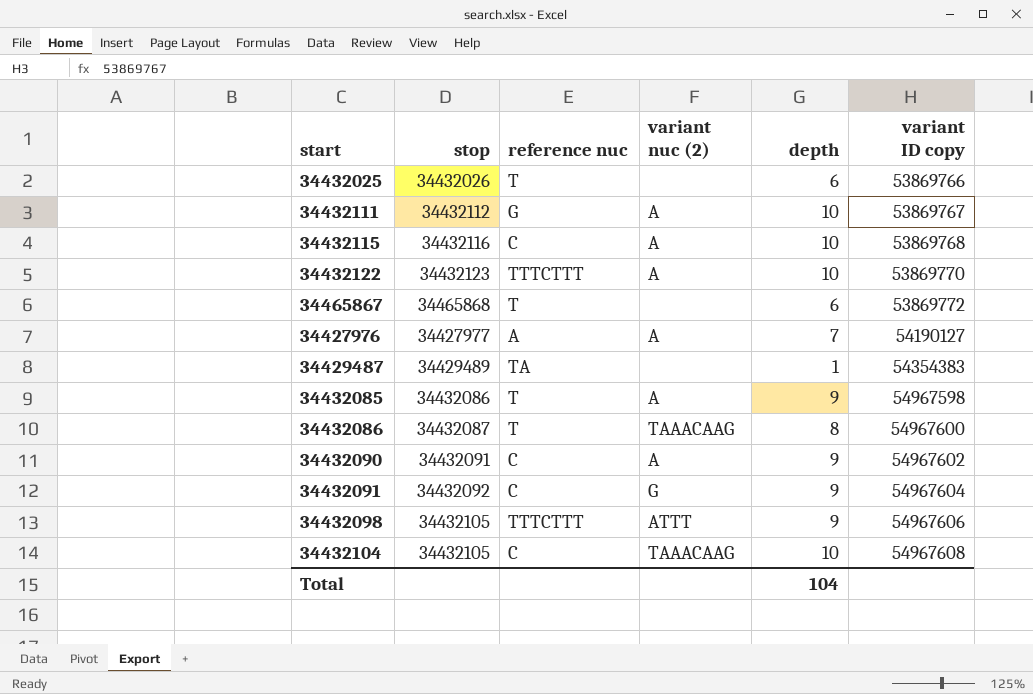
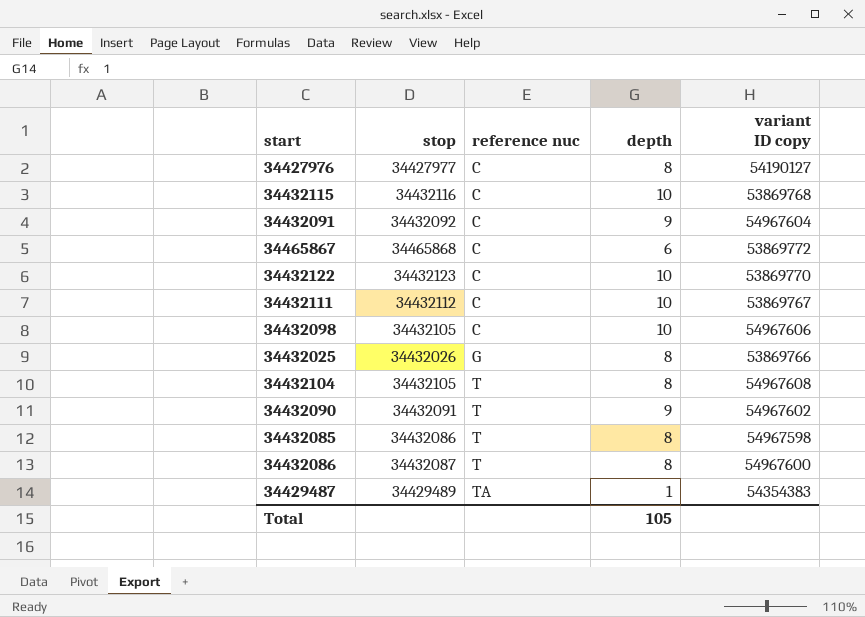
row order: variant ID copy ascending -> reference nuc ascending
column variant nuc (2) | position: 4 -> none
34427976 | reference nuc: A -> C
34427976 | depth: 7 -> 8
34465867 | reference nuc: T -> C
34432122 | reference nuc: TTTCTTT -> C
34432111 | reference nuc: G -> C
34432098 | reference nuc: TTTCTTT -> C
34432098 | depth: 9 -> 10
34432025 | reference nuc: T -> G
34432025 | depth: 6 -> 8
34432104 | reference nuc: C -> T
34432104 | depth: 10 -> 8
34432090 | reference nuc: C -> T
34432085 | depth: 9 -> 8
Total | depth: 104 -> 105

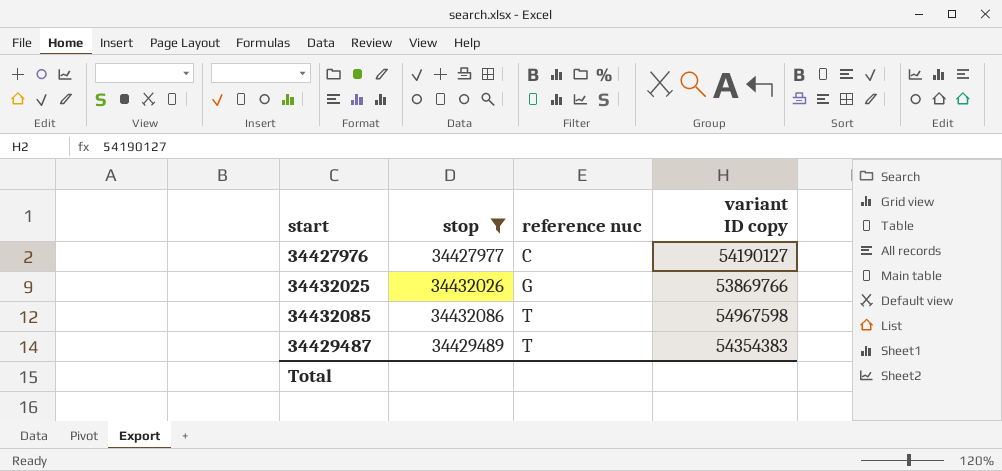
filter: none -> stop <= 34432086
column depth | position: 4 -> none
34429487 | reference nuc: TA -> T

